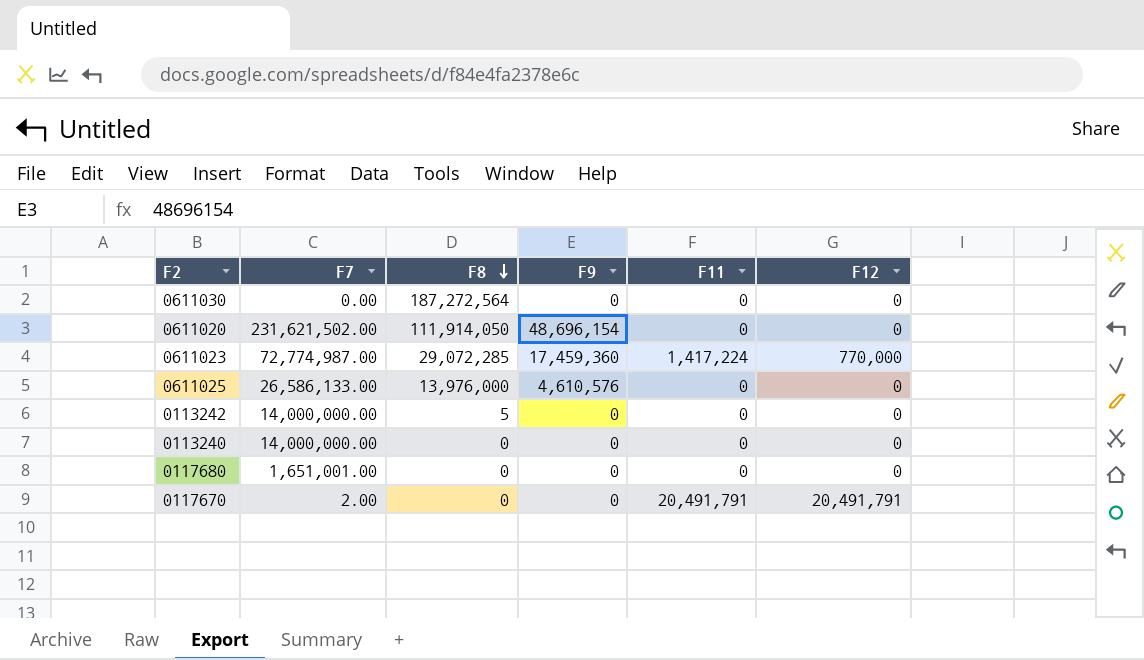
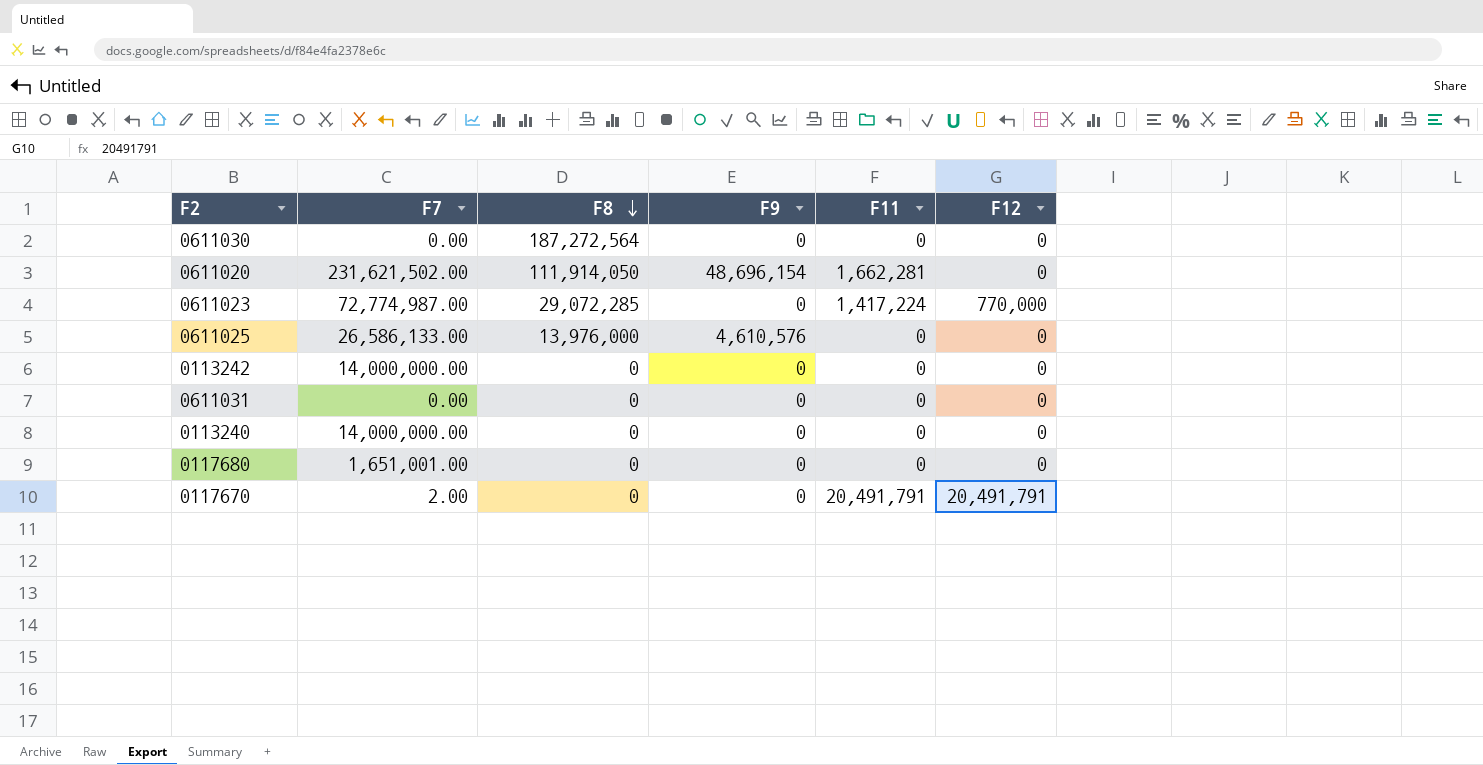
0611020 | F11: 0 -> 1,662,281
0611023 | F9: 17,459,360 -> 0
0113242 | F8: 5 -> 0
row 0611031: none -> 0.00 | 0 | 0 | 0 | 0

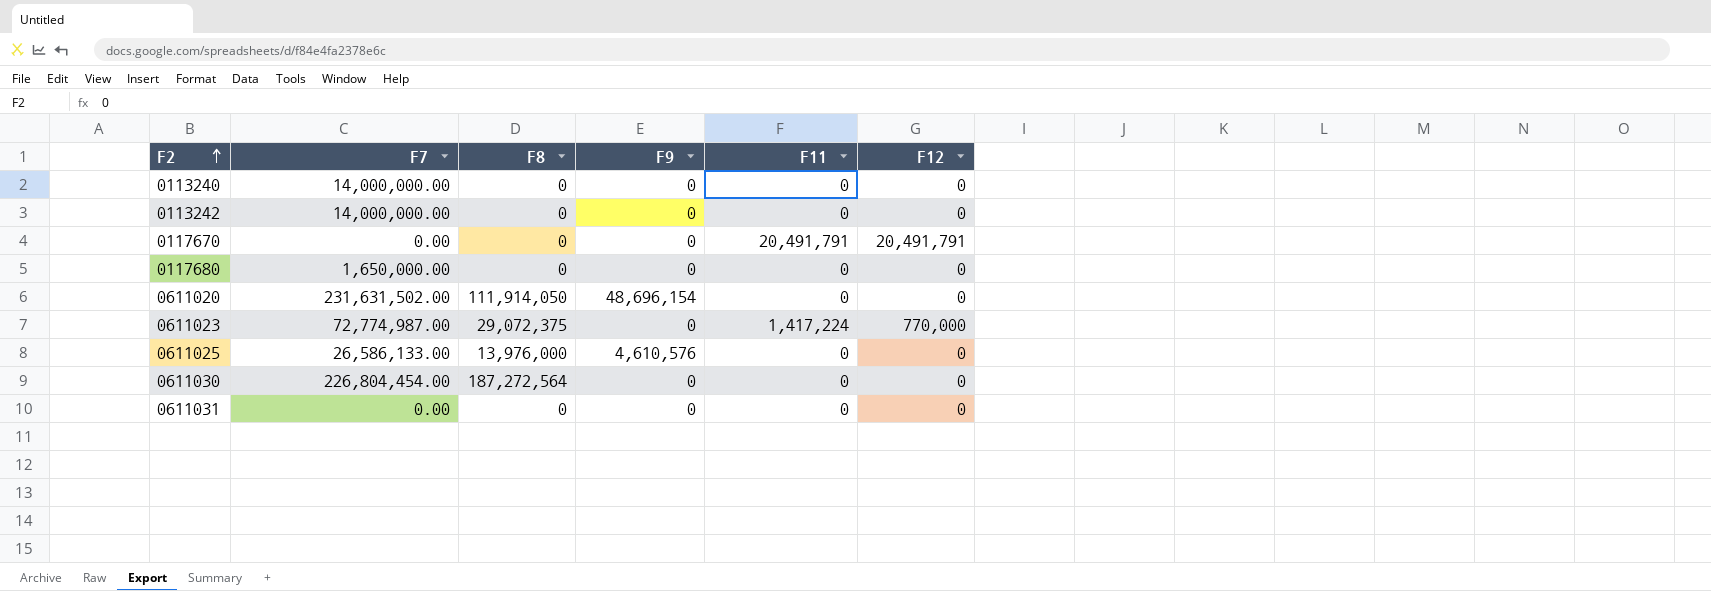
row order: F8 descending -> F2 ascending
0117670 | F7: 2.00 -> 0.00
0117680 | F7: 1,651,001.00 -> 1,650,000.00
0611020 | F7: 231,621,502.00 -> 231,631,502.00
0611020 | F11: 1,662,281 -> 0
0611023 | F8: 29,072,285 -> 29,072,375
0611030 | F7: 0.00 -> 226,804,454.00

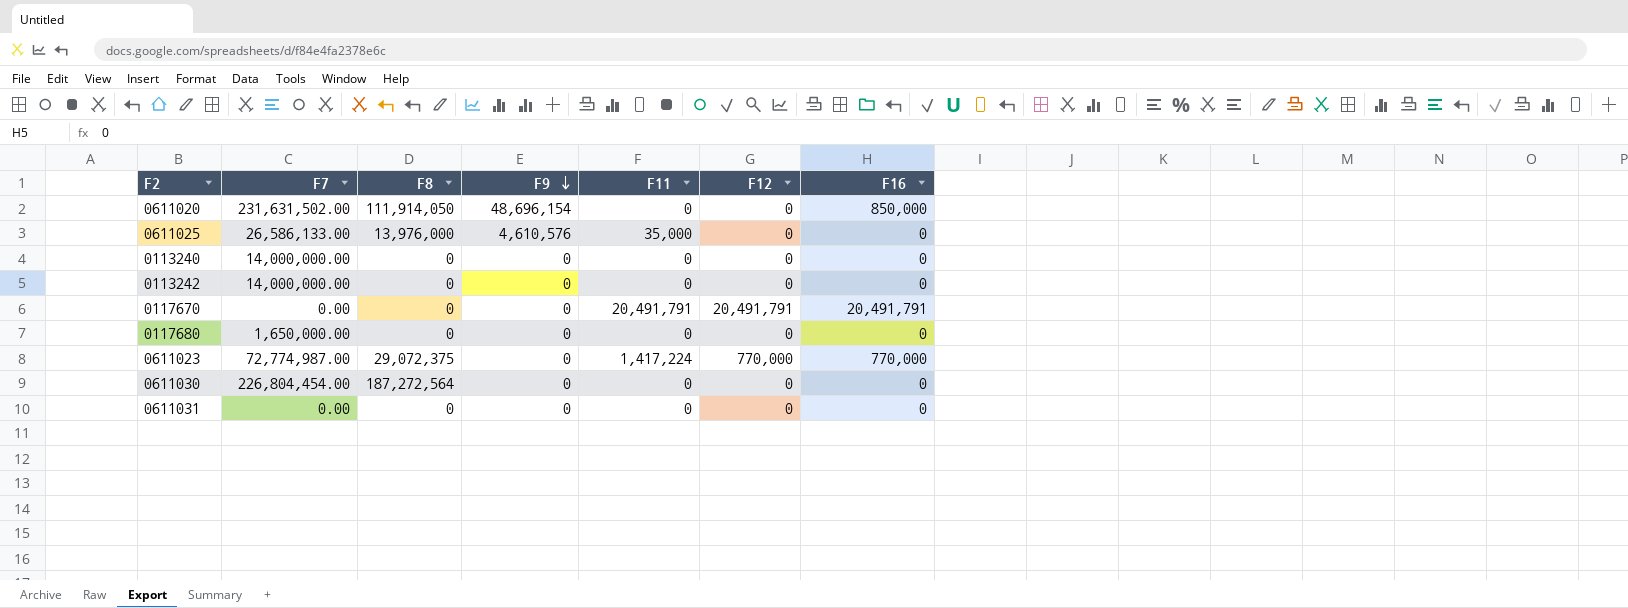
row order: F2 ascending -> F9 descending
column F16 | position: none -> 7
0611025 | F11: 0 -> 35,000

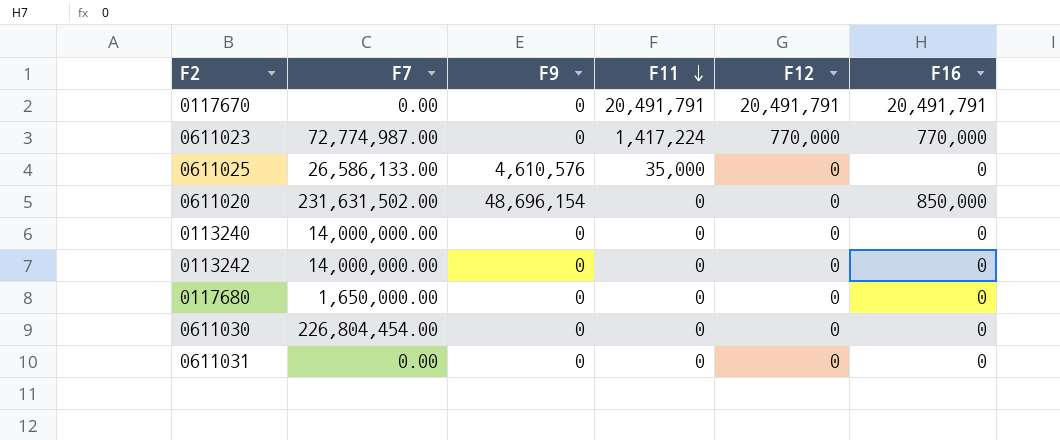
row order: F9 descending -> F11 descending
column F8 | position: 3 -> none

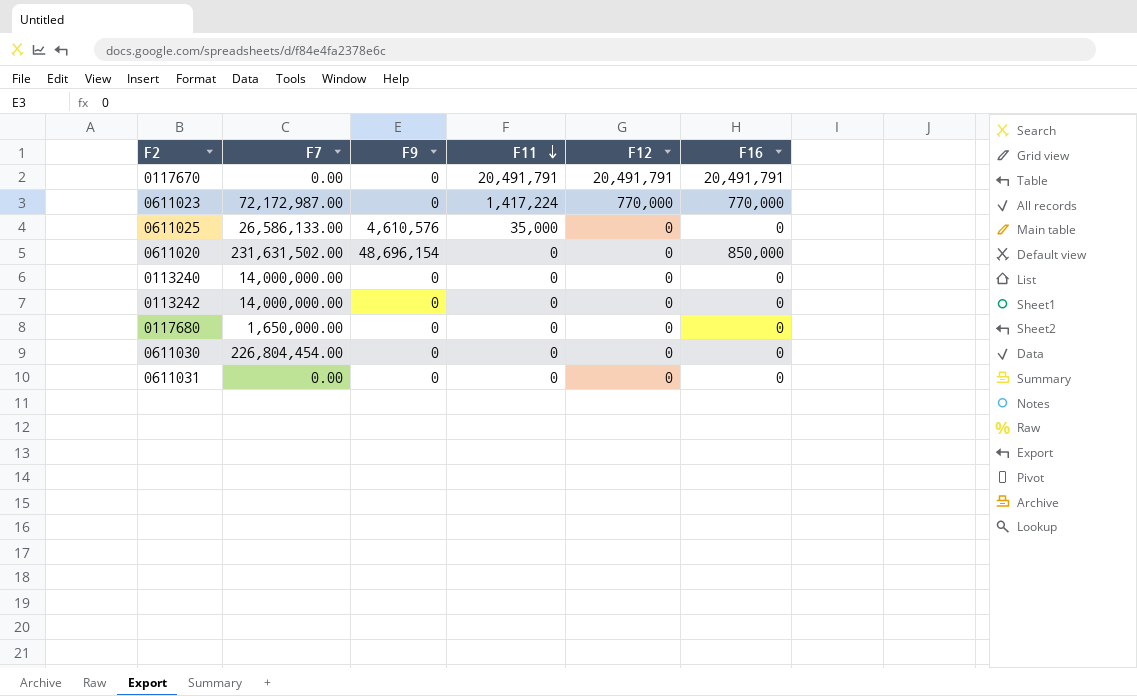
0611023 | F7: 72,774,987.00 -> 72,172,987.00

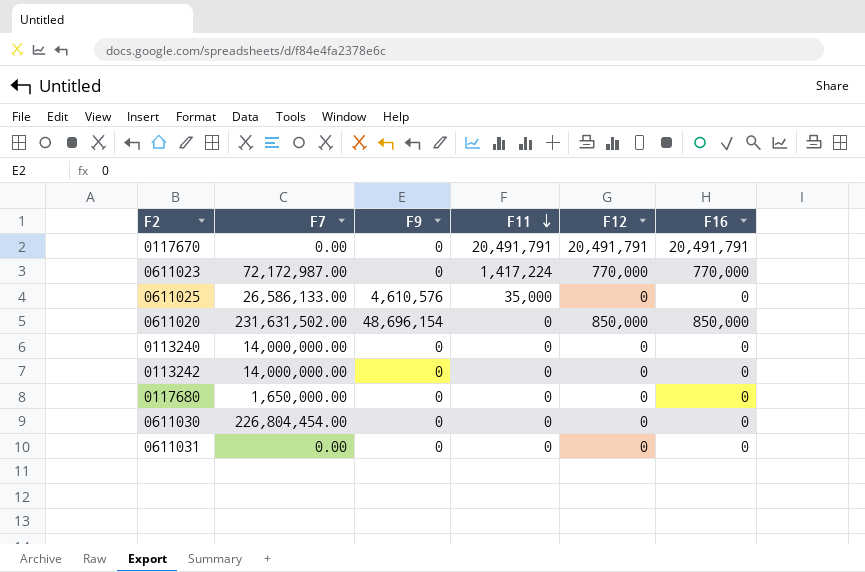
0611020 | F12: 0 -> 850,000

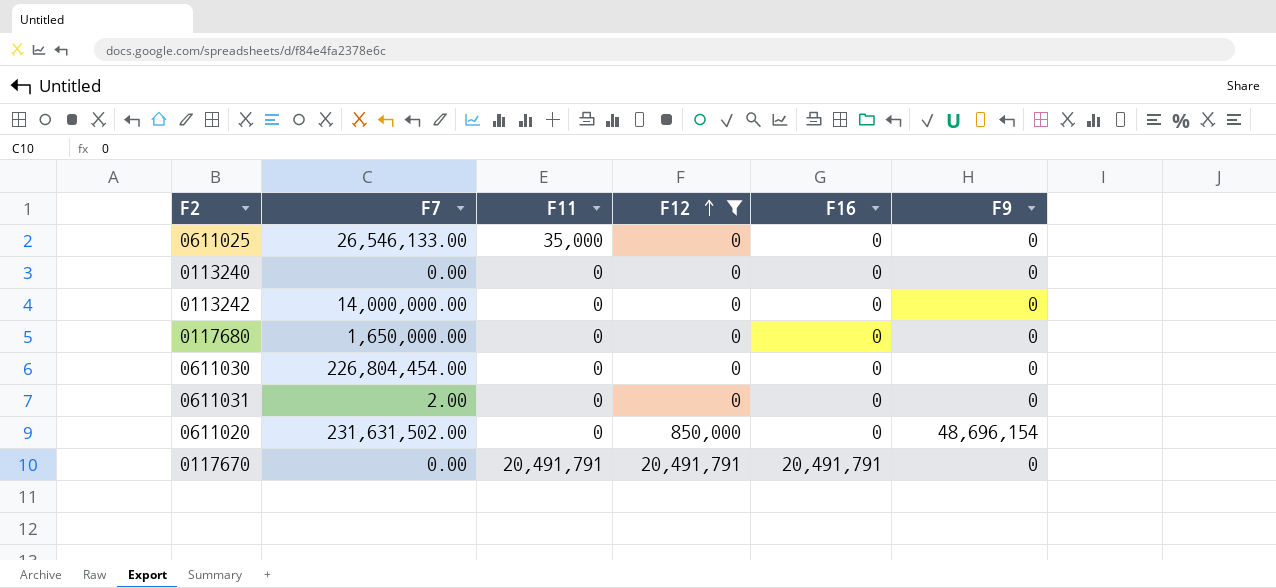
filter: none -> F12 != 770,000
row order: F11 descending -> F12 ascending
column F9 | position: 3 -> 6
0611025 | F7: 26,586,133.00 -> 26,546,133.00
0611025 | F9: 4,610,576 -> 0
0113240 | F7: 14,000,000.00 -> 0.00
0611031 | F7: 0.00 -> 2.00
0611020 | F16: 850,000 -> 0

